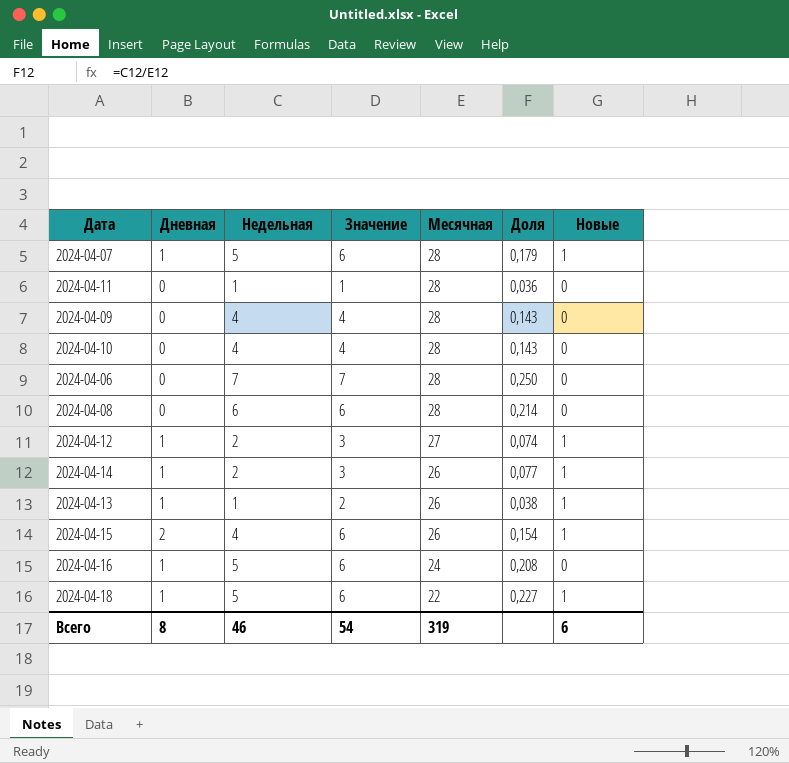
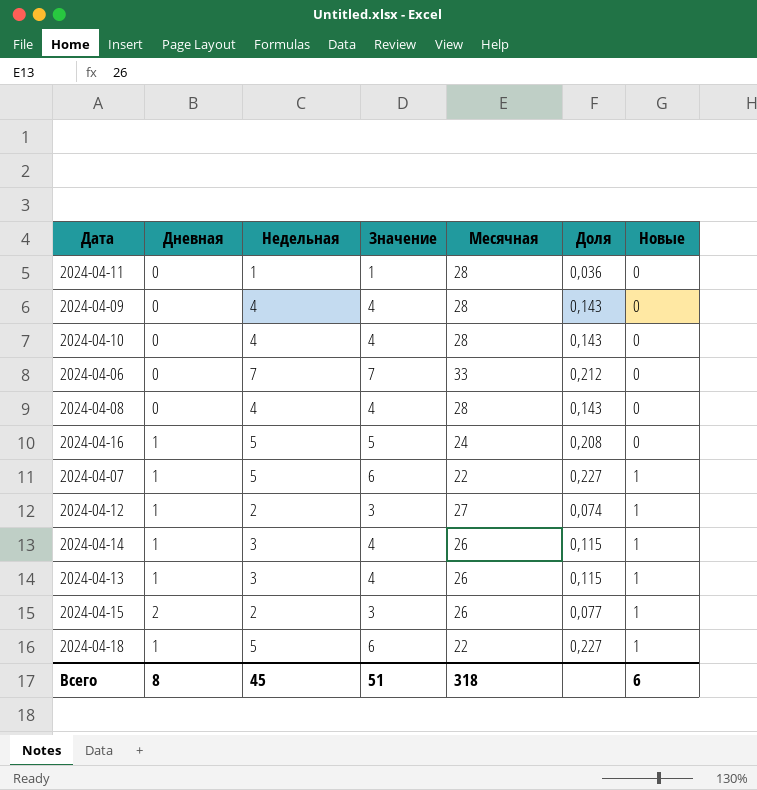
row order: Месячная descending -> Новые ascending
column Значение | formula: [Дневная] + [Недельная] -> [Недельная] + [Новые]
2024-04-06 | Месячная: 28 -> 33
2024-04-06 | Доля: 0,250 -> 0,212
2024-04-08 | Недельная: 6 -> 4
2024-04-08 | Доля: 0,214 -> 0,143
2024-04-07 | Месячная: 28 -> 22
2024-04-07 | Доля: 0,179 -> 0,227
2024-04-14 | Недельная: 2 -> 3
2024-04-14 | Доля: 0,077 -> 0,115
2024-04-13 | Недельная: 1 -> 3
2024-04-13 | Доля: 0,038 -> 0,115
2024-04-15 | Недельная: 4 -> 2
2024-04-15 | Доля: 0,154 -> 0,077
Всего | Недельная: 46 -> 45
Всего | Значение: 54 -> 51
Всего | Месячная: 319 -> 318

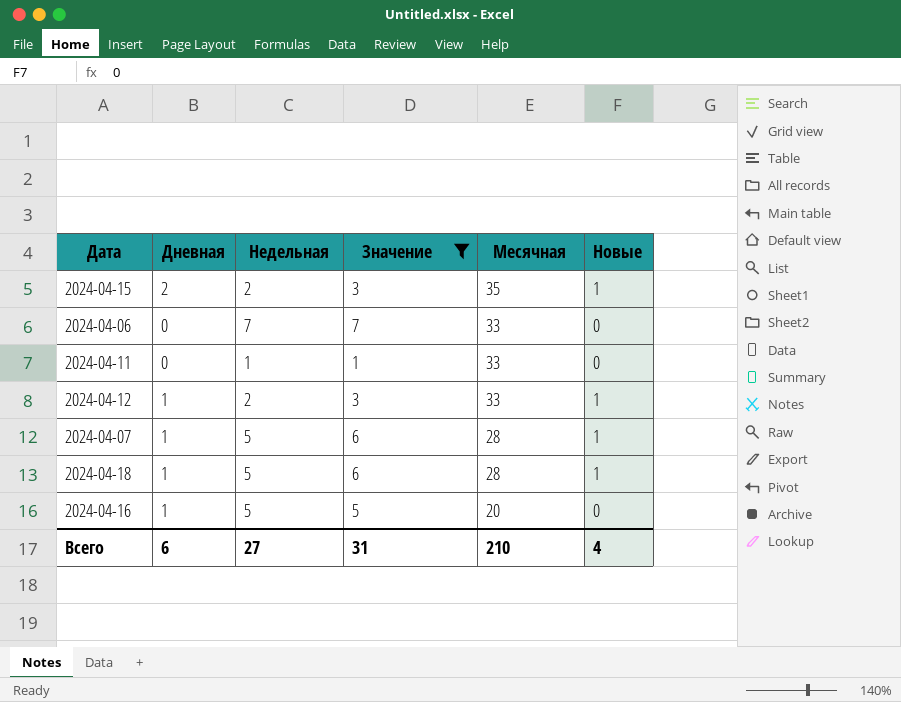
filter: none -> Значение != 4
row order: Новые ascending -> Месячная descending
column Доля | formula: [Недельная] / [Месячная] -> none
2024-04-15 | Месячная: 26 -> 35
2024-04-11 | Месячная: 28 -> 33
2024-04-12 | Месячная: 27 -> 33
2024-04-07 | Месячная: 22 -> 28
2024-04-18 | Месячная: 22 -> 28
2024-04-16 | Месячная: 24 -> 20
Всего | Дневная: 8 -> 6
Всего | Недельная: 45 -> 27
Всего | Значение: 51 -> 31
Всего | Месячная: 318 -> 210
Всего | Новые: 6 -> 4

